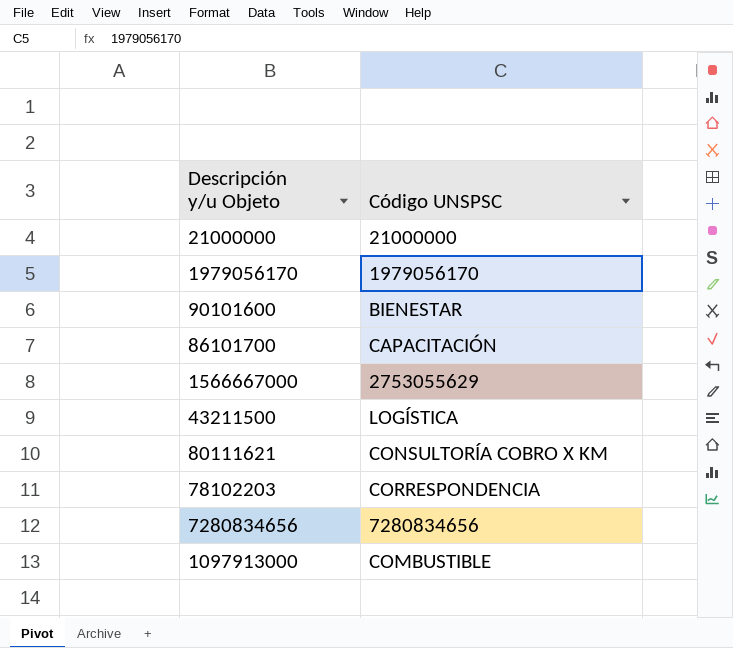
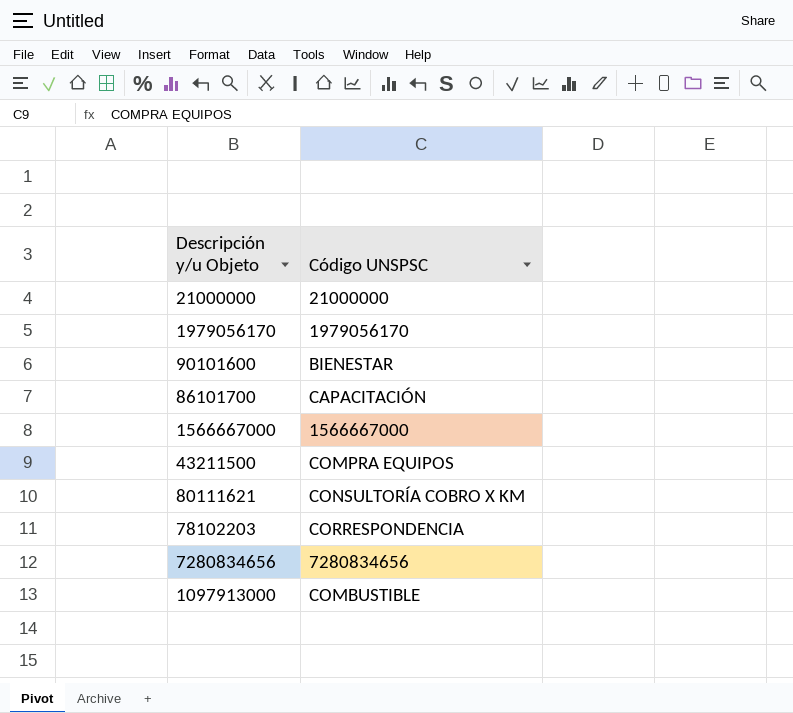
1566667000 | Código UNSPSC: 2753055629 -> 1566667000
43211500 | Código UNSPSC: LOGÍSTICA -> COMPRA EQUIPOS

